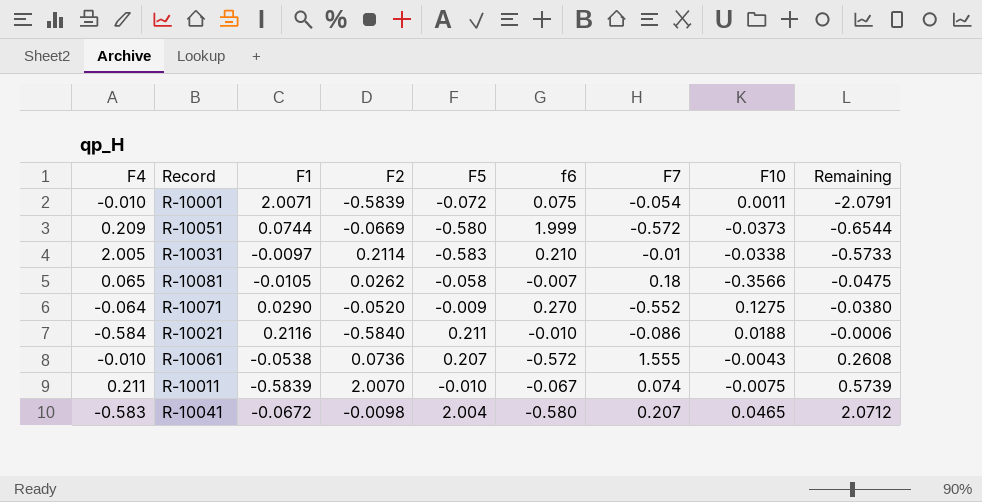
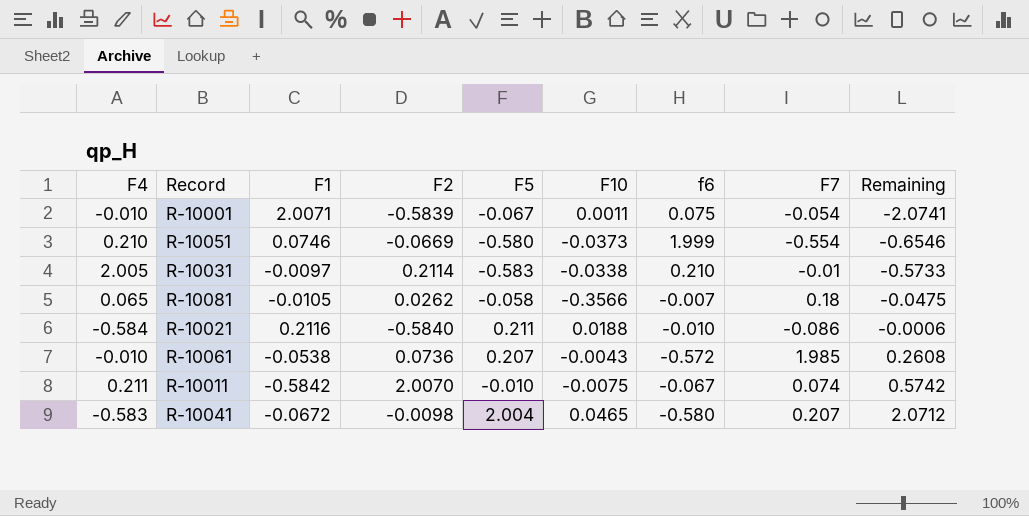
column F10 | position: 8 -> 6
row R-10071: -0.064 | 0.0290 | -0.0520 | -0.009 | 0.270 | -0.552 | 0.1275 | -0.0380 -> none
R-10001 | F5: -0.072 -> -0.067
R-10001 | Remaining: -2.0791 -> -2.0741
R-10051 | F4: 0.209 -> 0.210
R-10051 | F1: 0.0744 -> 0.0746
R-10051 | F7: -0.572 -> -0.554
R-10051 | Remaining: -0.6544 -> -0.6546
R-10061 | F7: 1.555 -> 1.985
R-10011 | F1: -0.5839 -> -0.5842
R-10011 | Remaining: 0.5739 -> 0.5742

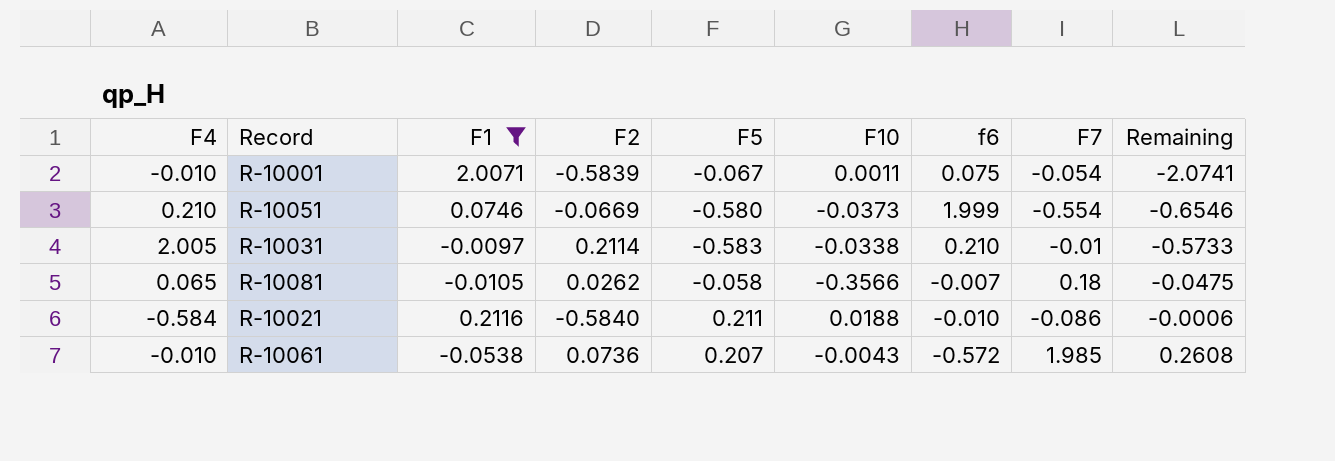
filter: none -> F1 >= -0.0538

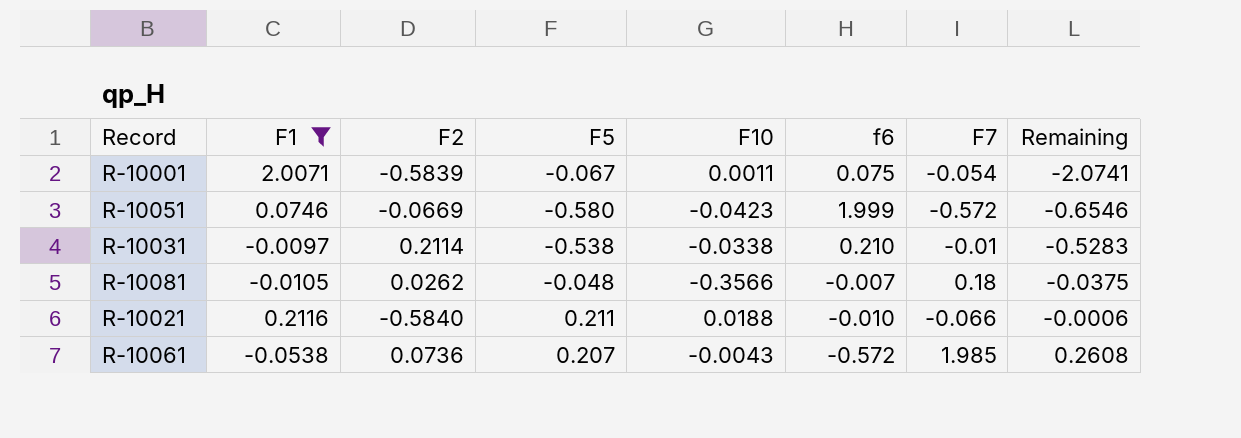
column F4 | position: 1 -> none
R-10051 | F10: -0.0373 -> -0.0423
R-10051 | F7: -0.554 -> -0.572
R-10031 | F5: -0.583 -> -0.538
R-10031 | Remaining: -0.5733 -> -0.5283
R-10081 | F5: -0.058 -> -0.048
R-10081 | Remaining: -0.0475 -> -0.0375
R-10021 | F7: -0.086 -> -0.066

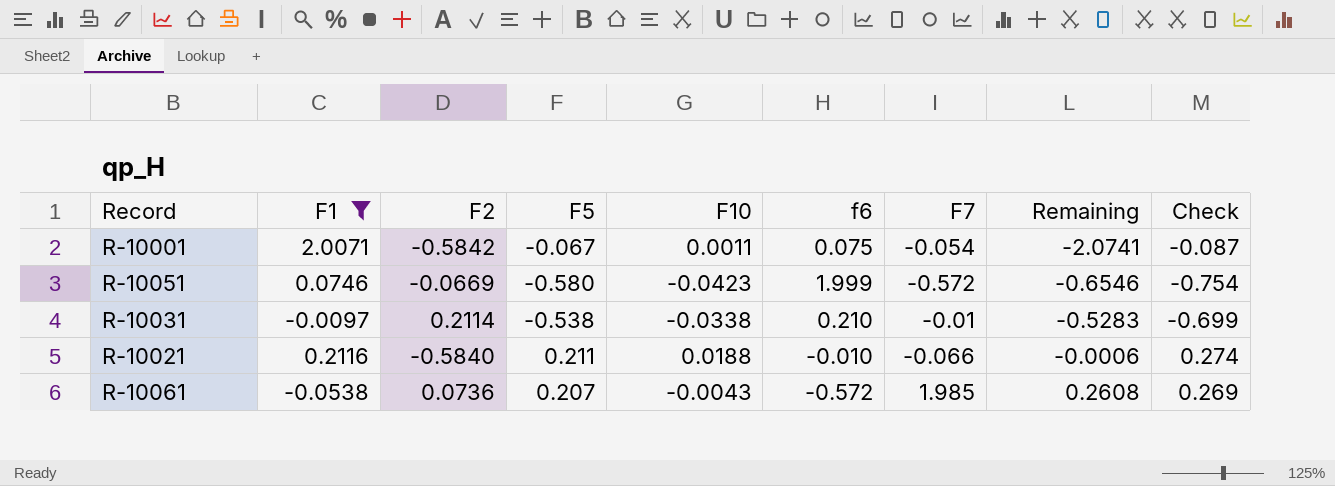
column Check | formula: none -> [F5] * 1.3
row R-10081: -0.0105 | 0.0262 | -0.048 | -0.3566 | -0.007 | 0.18 | -0.0375 -> none
R-10001 | F2: -0.5839 -> -0.5842

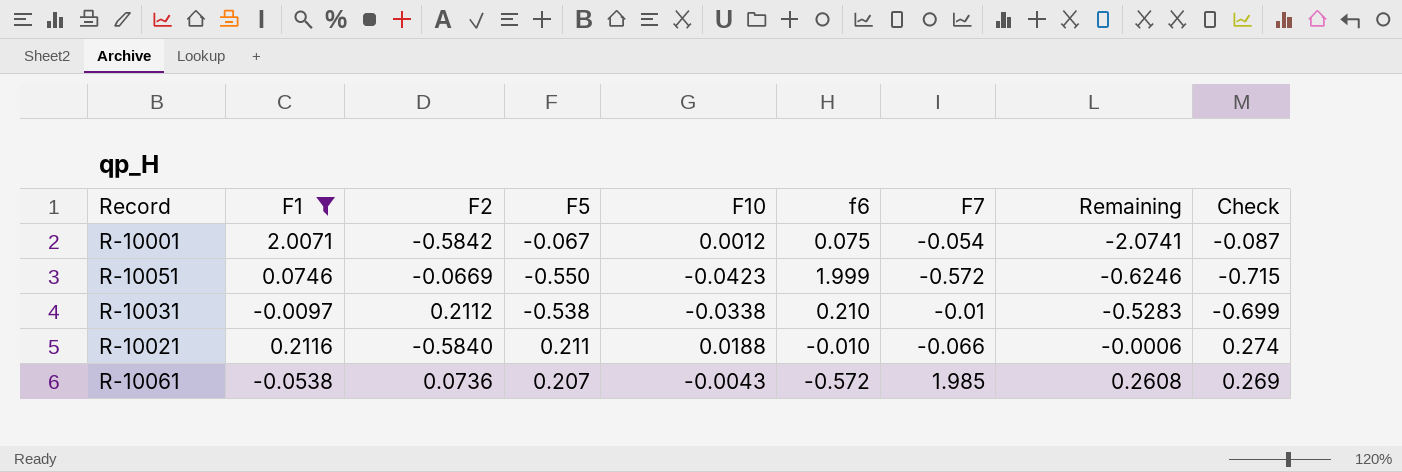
R-10001 | F10: 0.0011 -> 0.0012
R-10051 | F5: -0.580 -> -0.550
R-10051 | Remaining: -0.6546 -> -0.6246
R-10051 | Check: -0.754 -> -0.715
R-10031 | F2: 0.2114 -> 0.2112

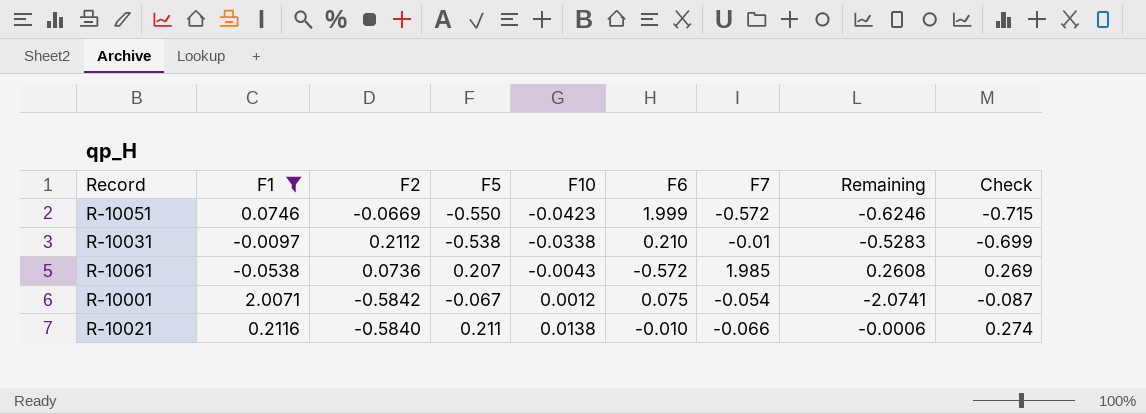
row order: Remaining ascending -> F10 ascending
column name: f6 -> F6
R-10021 | F10: 0.0188 -> 0.0138

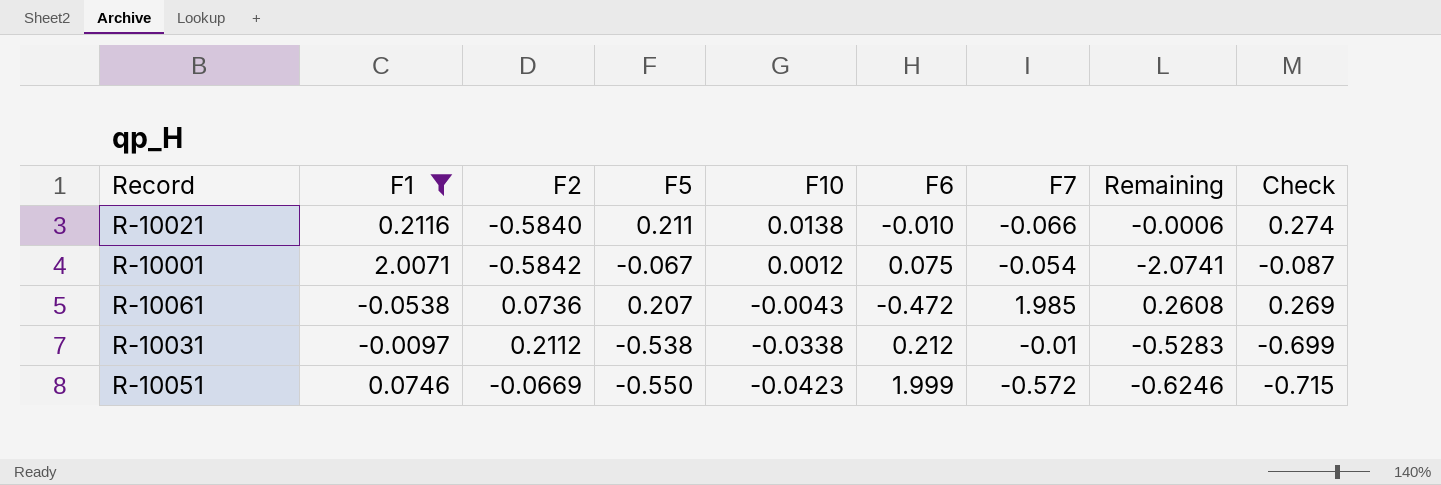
row order: F10 ascending -> F10 descending
R-10061 | F6: -0.572 -> -0.472
R-10031 | F6: 0.210 -> 0.212

